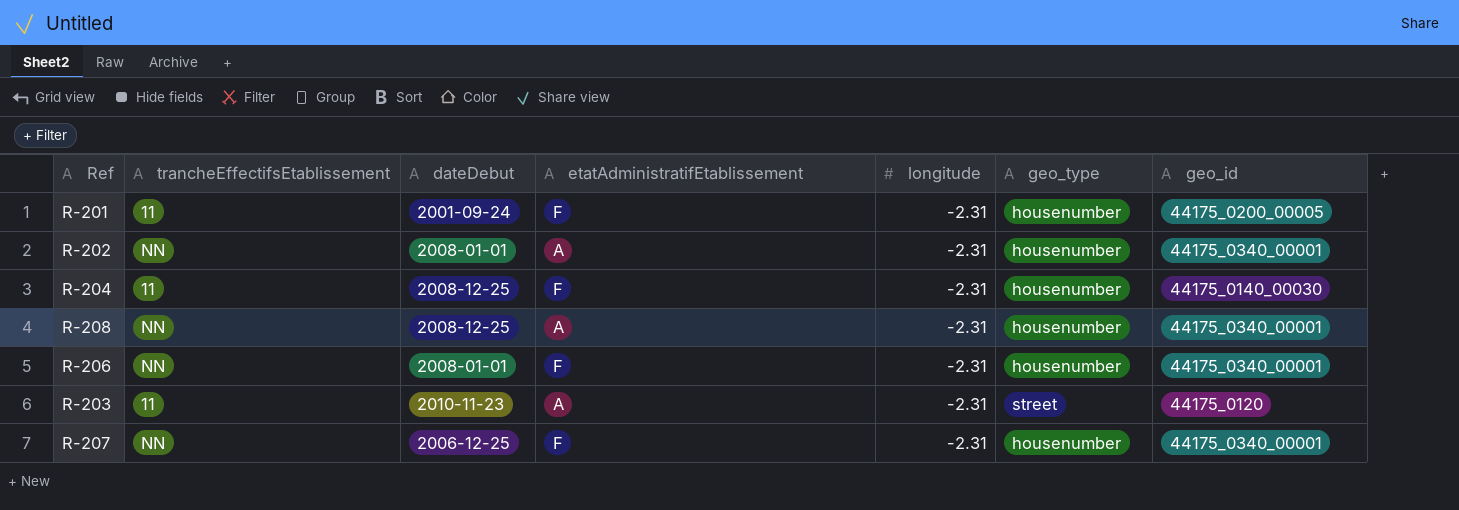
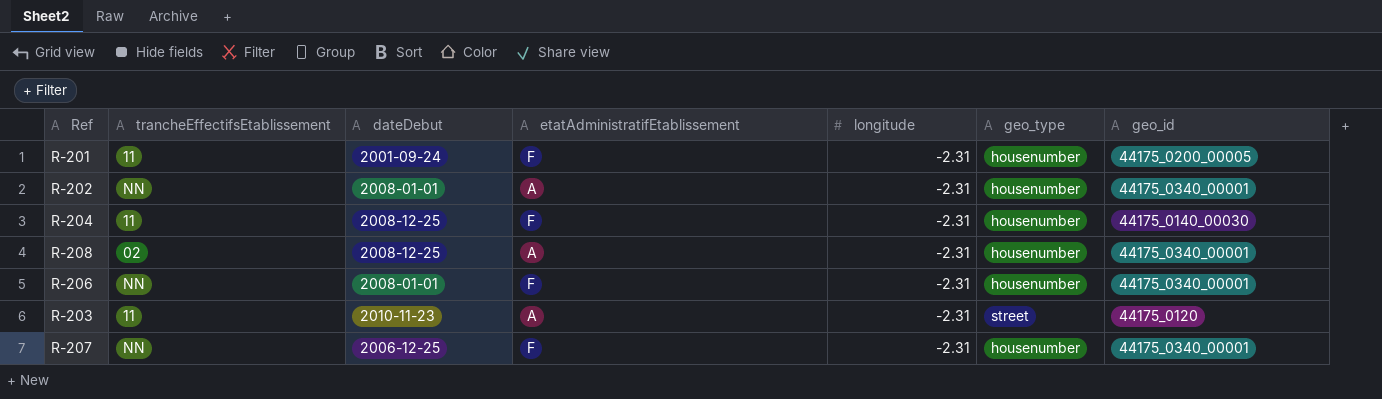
R-208 | trancheEffectifsEtablissement: NN -> 02

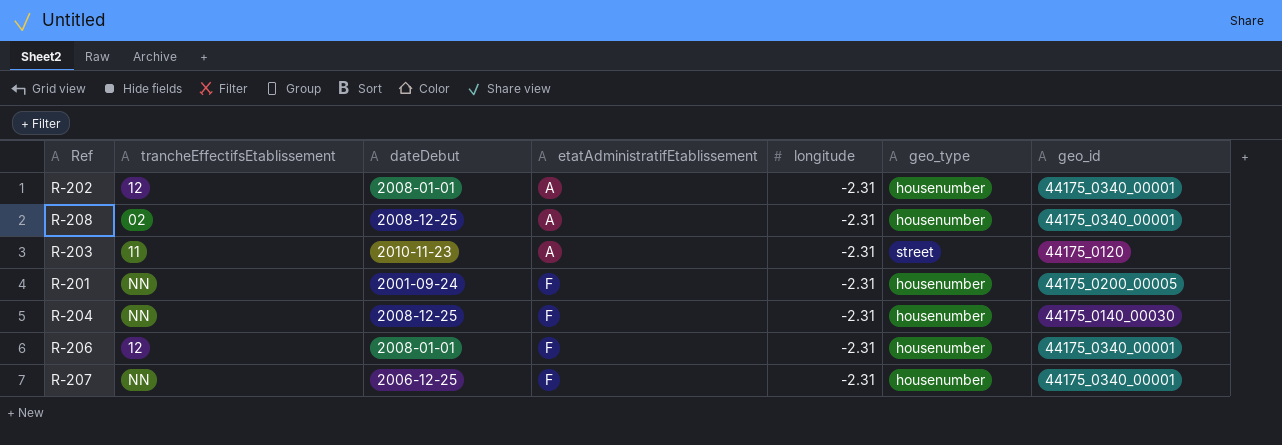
row order: none -> etatAdministratifEtablissement ascending
R-202 | trancheEffectifsEtablissement: NN -> 12
R-201 | trancheEffectifsEtablissement: 11 -> NN
R-204 | trancheEffectifsEtablissement: 11 -> NN
R-206 | trancheEffectifsEtablissement: NN -> 12

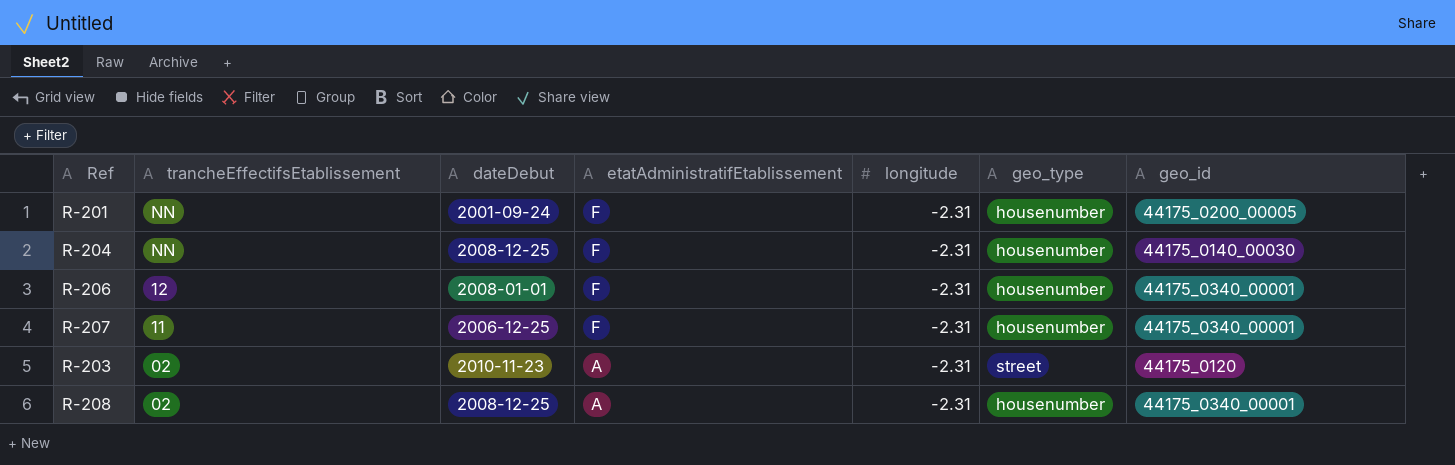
row order: etatAdministratifEtablissement ascending -> trancheEffectifsEtablissement descending
row R-202: 12 | 2008-01-01 | A | -2.31 | housenumber | 44175_0340_00001 -> none
R-207 | trancheEffectifsEtablissement: NN -> 11
R-203 | trancheEffectifsEtablissement: 11 -> 02

